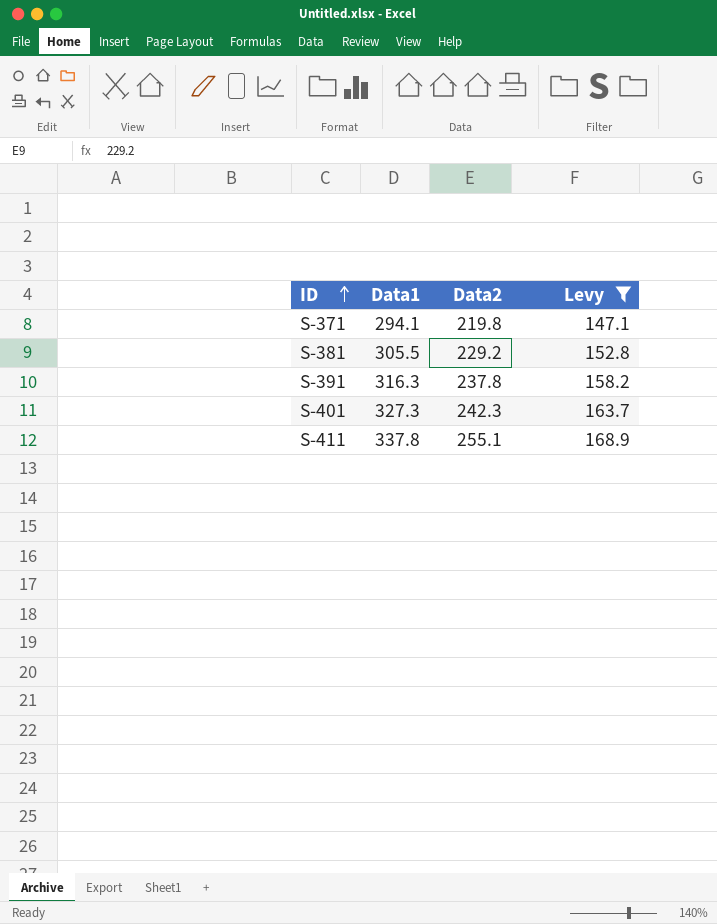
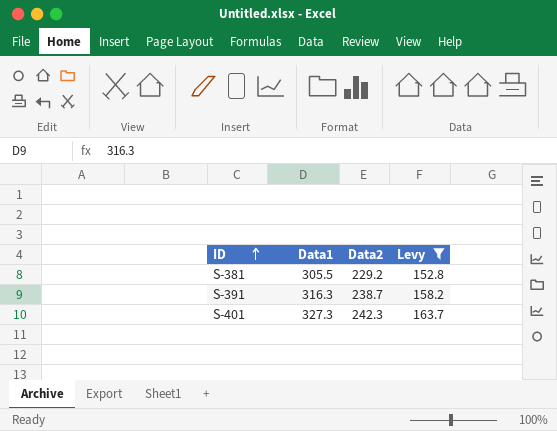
row S-371: 294.1 | 219.8 | 147.1 -> none
row S-411: 337.8 | 255.1 | 168.9 -> none
S-391 | Data2: 237.8 -> 238.7

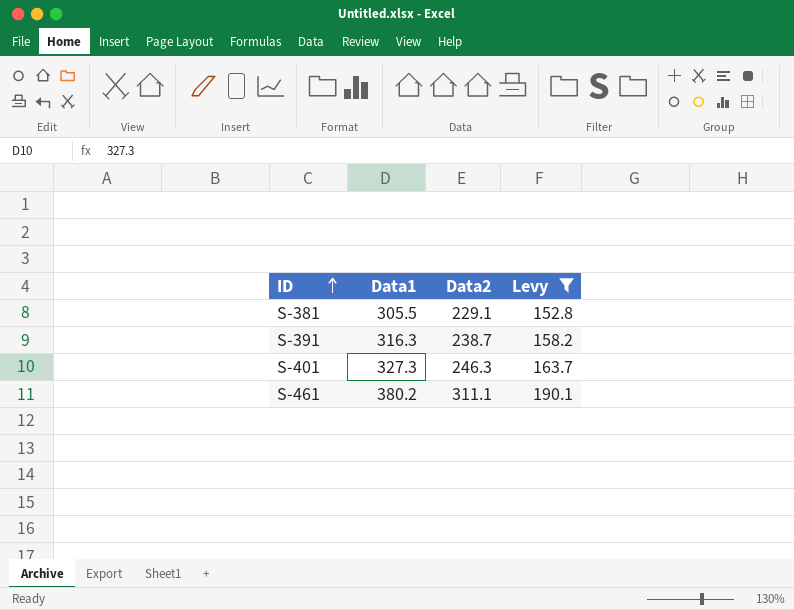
S-381 | Data2: 229.2 -> 229.1
S-401 | Data2: 242.3 -> 246.3
row S-461: none -> 380.2 | 311.1 | 190.1

